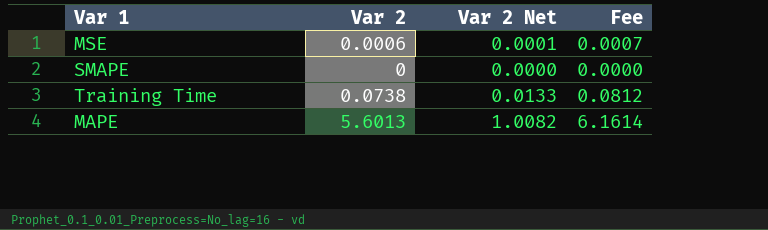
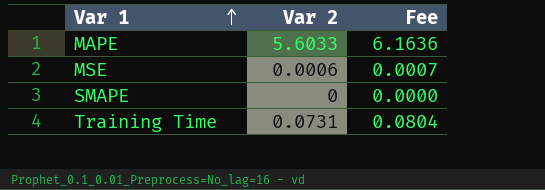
row order: none -> Var 1 ascending
column Var 2 Net | formula: [Var 2] * 0.18 -> none
MAPE | Var 2: 5.6013 -> 5.6033
MAPE | Fee: 6.1614 -> 6.1636
Training Time | Var 2: 0.0738 -> 0.0731
Training Time | Fee: 0.0812 -> 0.0804

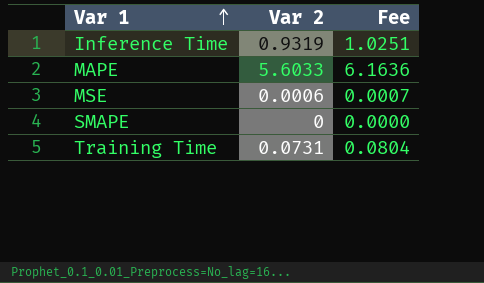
row Inference Time: none -> 0.9319 | 1.0251

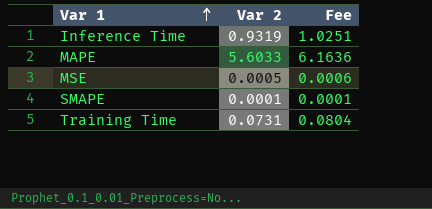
MSE | Var 2: 0.0006 -> 0.0005
MSE | Fee: 0.0007 -> 0.0006
SMAPE | Var 2: 0 -> 0.0001
SMAPE | Fee: 0.0000 -> 0.0001

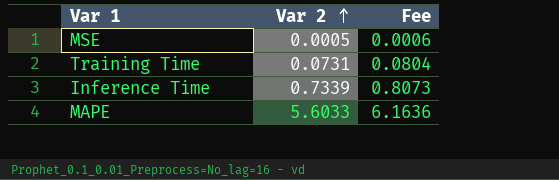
row order: Var 1 ascending -> Var 2 ascending
row SMAPE: 0.0001 | 0.0001 -> none
Inference Time | Var 2: 0.9319 -> 0.7339
Inference Time | Fee: 1.0251 -> 0.8073

